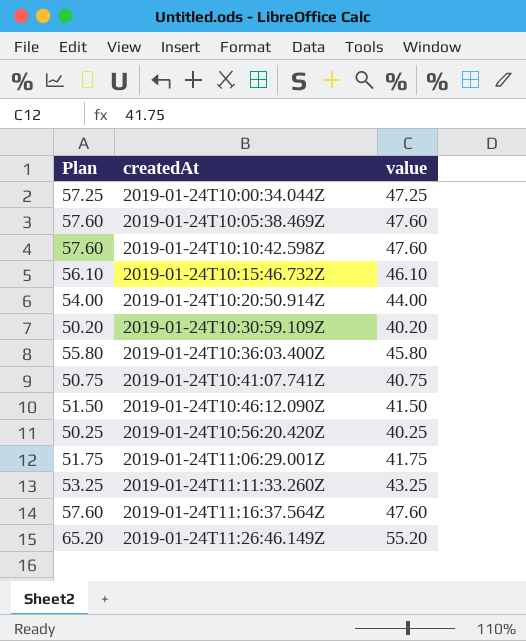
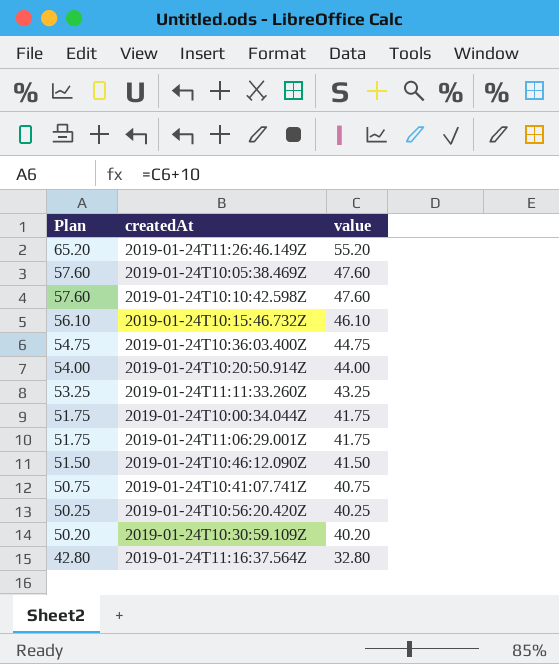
row order: createdAt ascending -> Plan descending
2019-01-24T10:36:03.400Z | Plan: 55.80 -> 54.75
2019-01-24T10:36:03.400Z | value: 45.80 -> 44.75
2019-01-24T10:00:34.044Z | Plan: 57.25 -> 51.75
2019-01-24T10:00:34.044Z | value: 47.25 -> 41.75
2019-01-24T11:16:37.564Z | Plan: 57.60 -> 42.80
2019-01-24T11:16:37.564Z | value: 47.60 -> 32.80

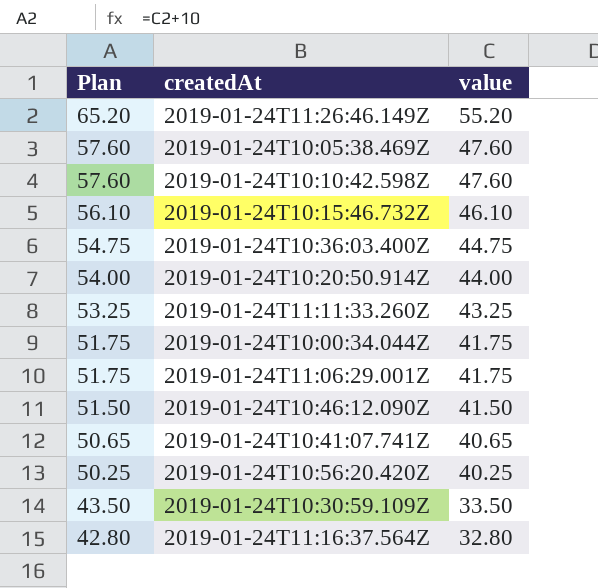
2019-01-24T10:41:07.741Z | Plan: 50.75 -> 50.65
2019-01-24T10:41:07.741Z | value: 40.75 -> 40.65
2019-01-24T10:30:59.109Z | Plan: 50.20 -> 43.50
2019-01-24T10:30:59.109Z | value: 40.20 -> 33.50

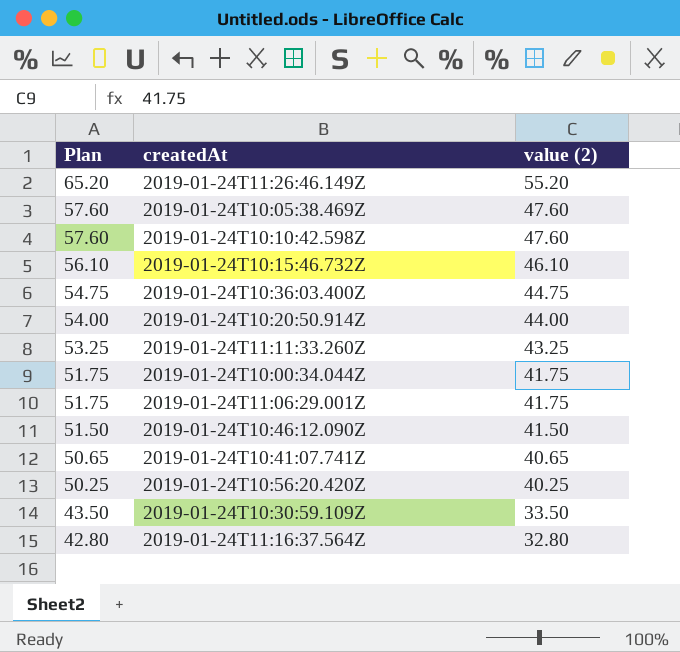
column name: value -> value (2)

